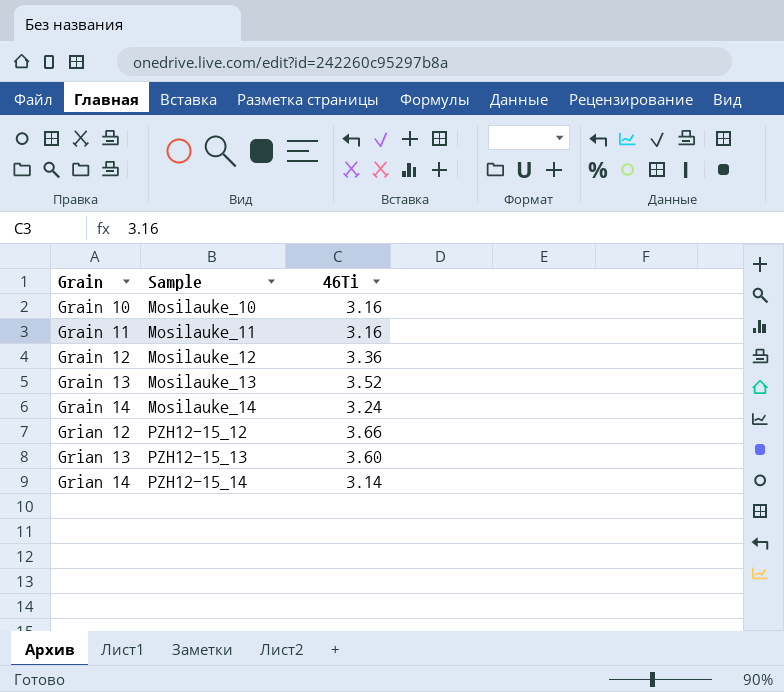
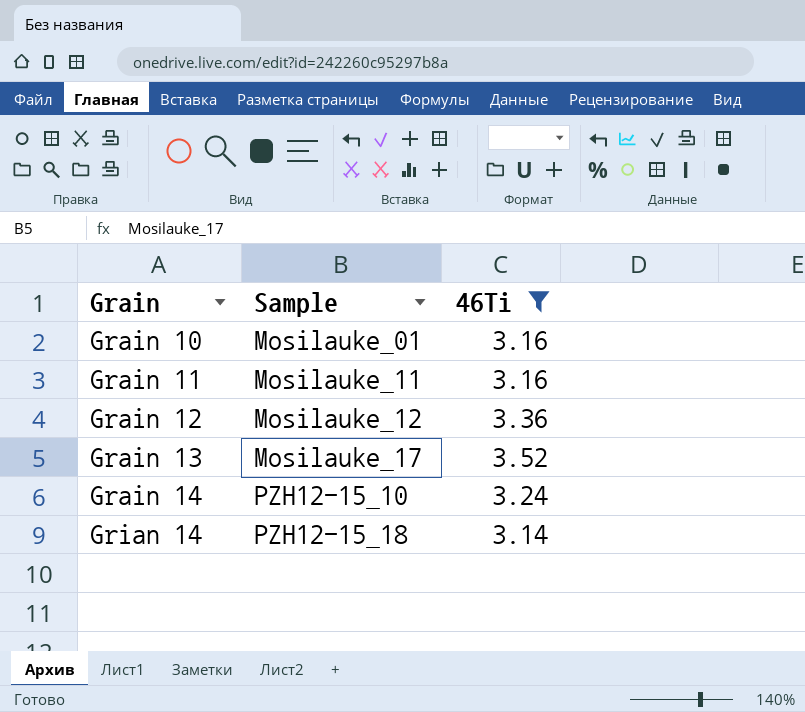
filter: none -> 46Ti <= 3.52
Grain 10 | Sample: Mosilauke_10 -> Mosilauke_01
Grain 13 | Sample: Mosilauke_13 -> Mosilauke_17
Grain 14 | Sample: Mosilauke_14 -> PZH12-15_10
Grian 14 | Sample: PZH12-15_14 -> PZH12-15_18

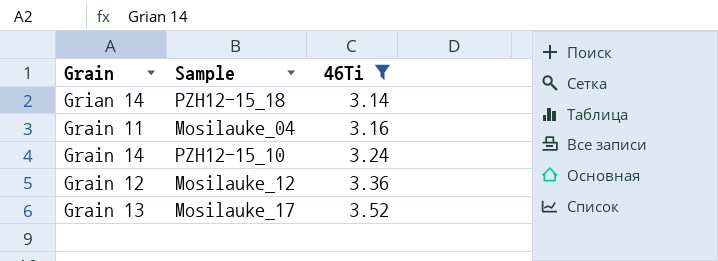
row order: Grain ascending -> 46Ti ascending
row Grain 10: Mosilauke_01 | 3.16 -> none
Grain 11 | Sample: Mosilauke_11 -> Mosilauke_04

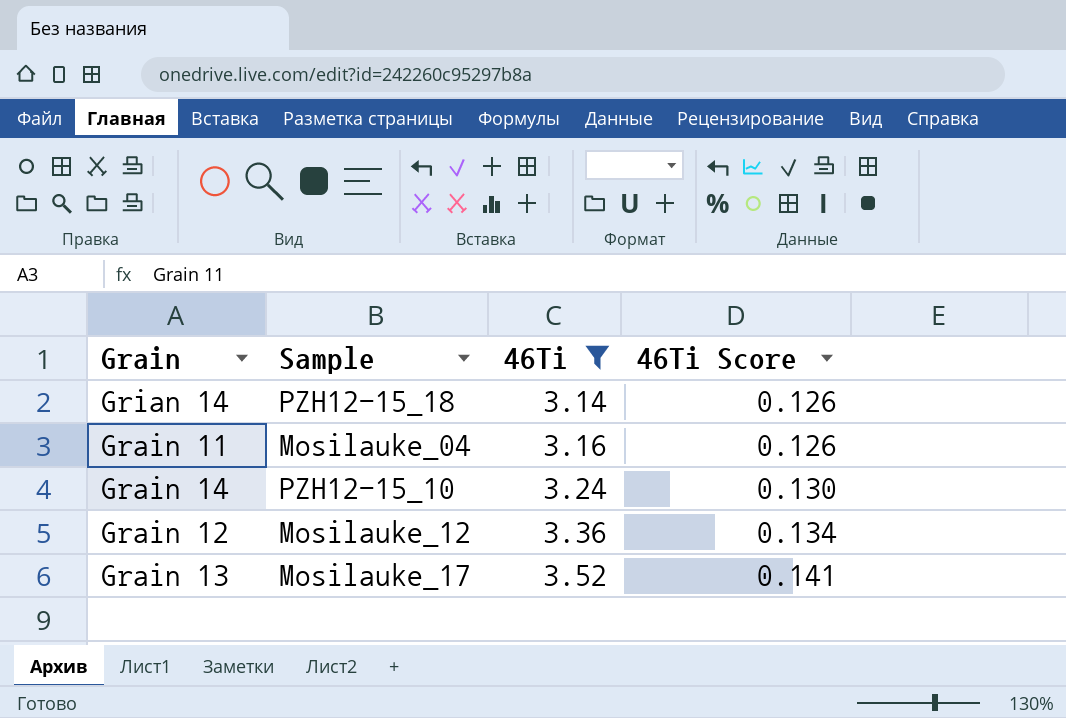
column 46Ti Score | formula: none -> [46Ti] * 0.04

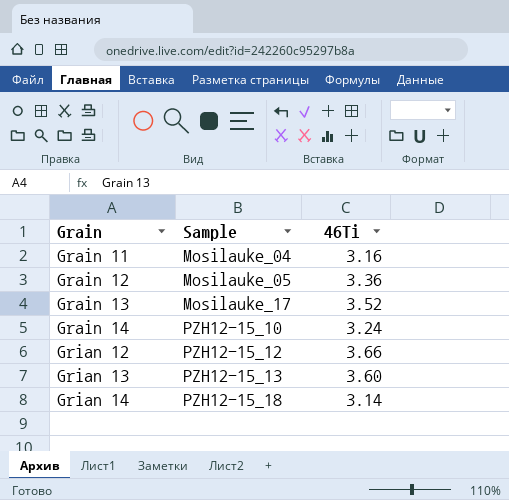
filter: 46Ti <= 3.52 -> none
row order: 46Ti ascending -> Grain ascending
column 46Ti Score | formula: [46Ti] * 0.04 -> none
Grain 12 | Sample: Mosilauke_12 -> Mosilauke_05

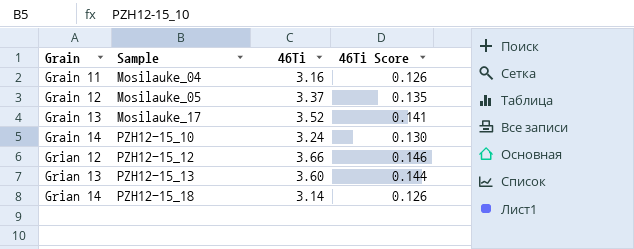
column 46Ti Score | formula: none -> [46Ti] * 0.04
Grain 12 | 46Ti: 3.36 -> 3.37

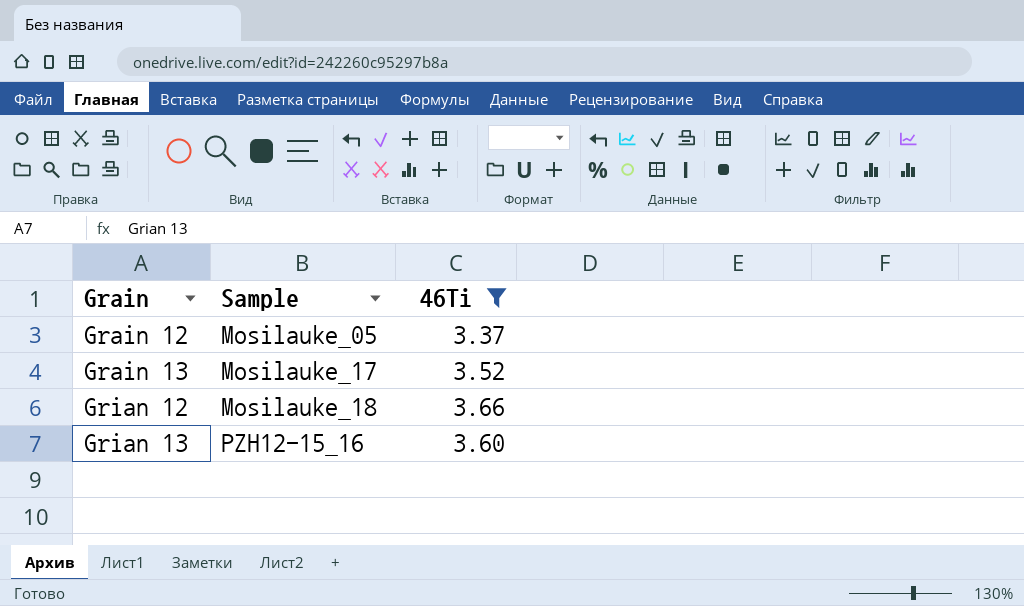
filter: none -> 46Ti >= 3.37
column 46Ti Score | formula: [46Ti] * 0.04 -> none
Grian 12 | Sample: PZH12-15_12 -> Mosilauke_18
Grian 13 | Sample: PZH12-15_13 -> PZH12-15_16

